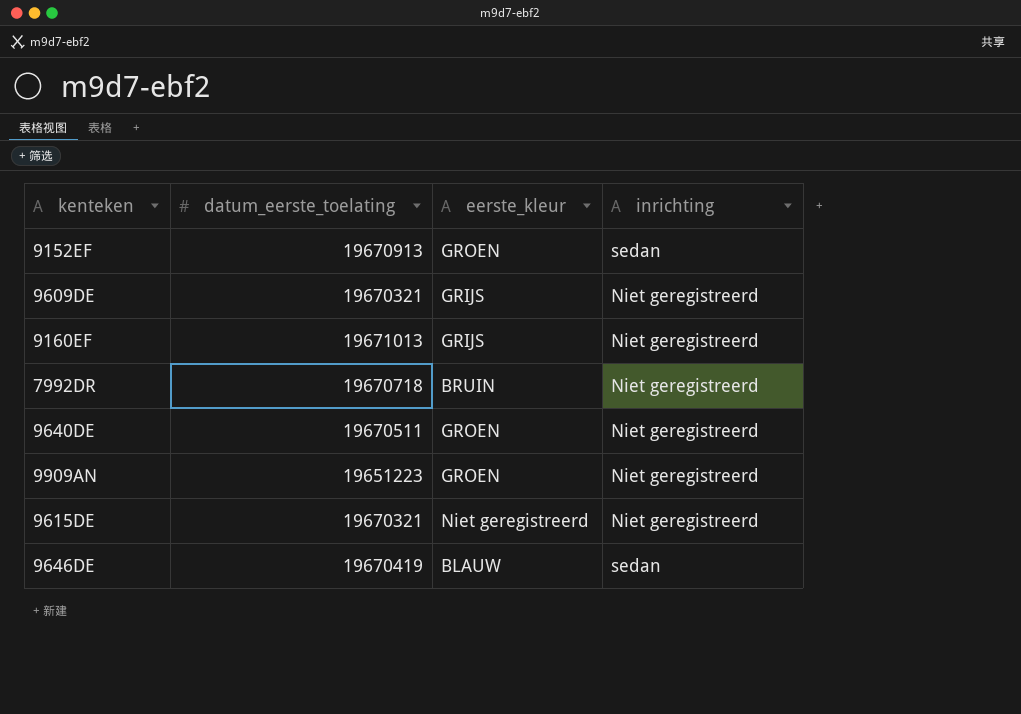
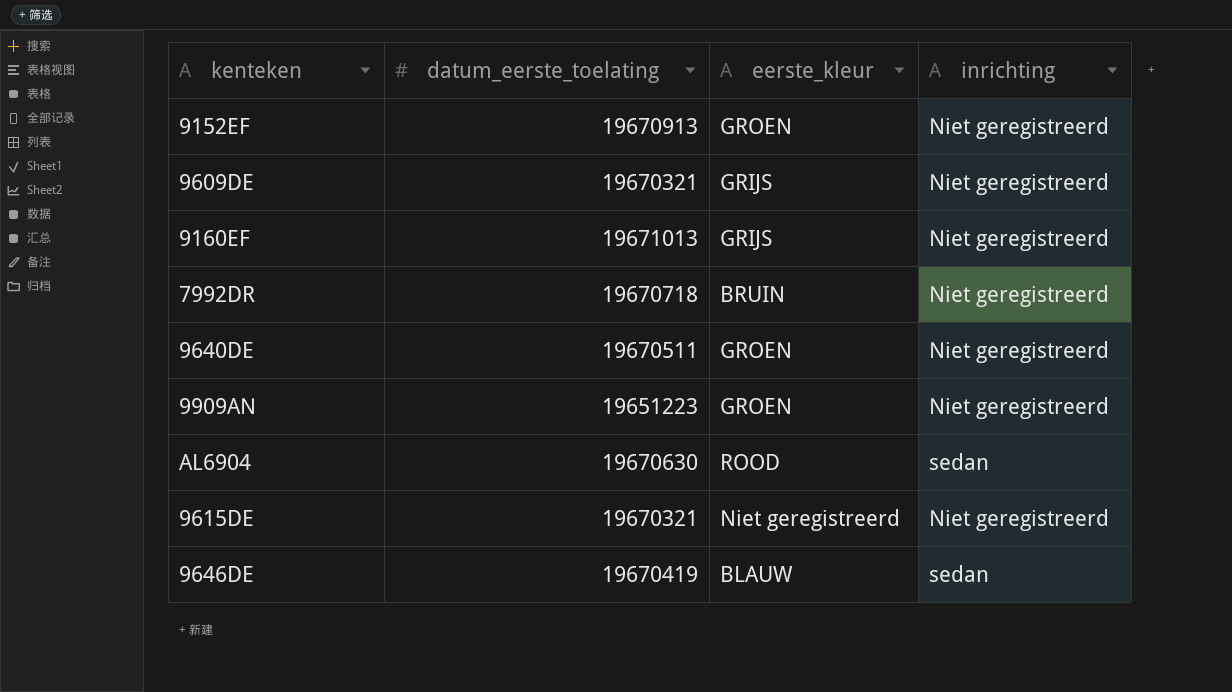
9152EF | inrichting: sedan -> Niet geregistreerd
row AL6904: none -> 19670630 | ROOD | sedan

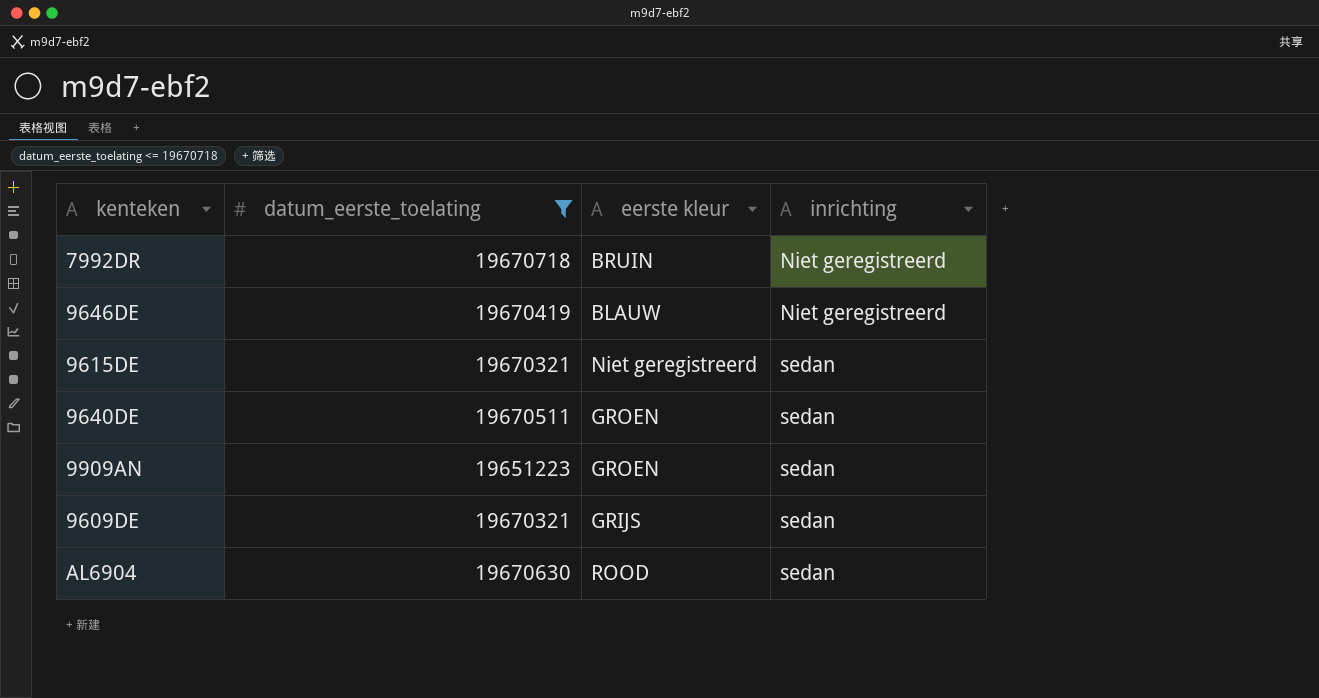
filter: none -> datum_eerste_toelating <= 19670718
row order: none -> inrichting ascending
column name: eerste_kleur -> eerste kleur
9646DE | inrichting: sedan -> Niet geregistreerd
9615DE | inrichting: Niet geregistreerd -> sedan
9640DE | inrichting: Niet geregistreerd -> sedan
9909AN | inrichting: Niet geregistreerd -> sedan
9609DE | inrichting: Niet geregistreerd -> sedan

